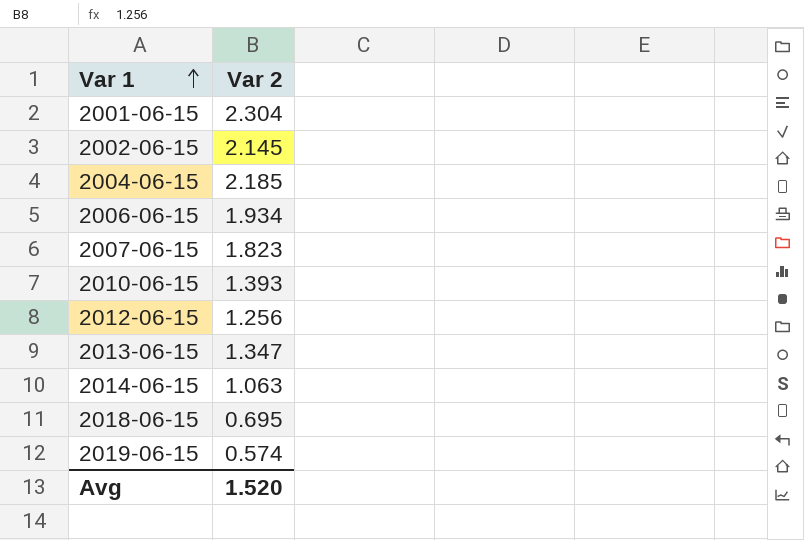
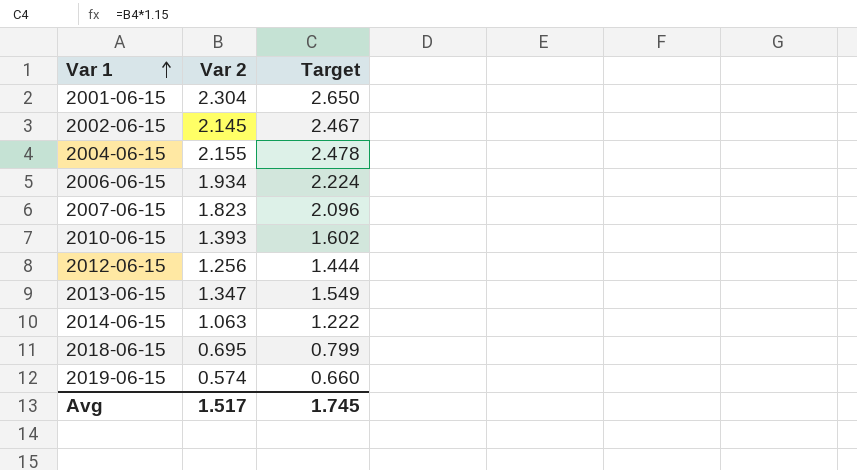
column Target | formula: none -> [Var 2] * 1.15
2004-06-15 | Var 2: 2.185 -> 2.155
Avg | Var 2: 1.520 -> 1.517

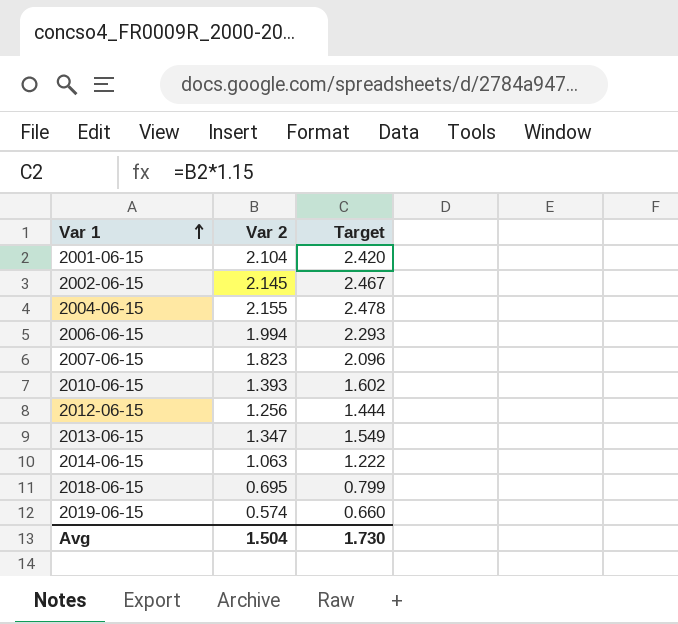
2001-06-15 | Var 2: 2.304 -> 2.104
2001-06-15 | Target: 2.650 -> 2.420
2006-06-15 | Var 2: 1.934 -> 1.994
2006-06-15 | Target: 2.224 -> 2.293
Avg | Var 2: 1.517 -> 1.504
Avg | Target: 1.745 -> 1.730

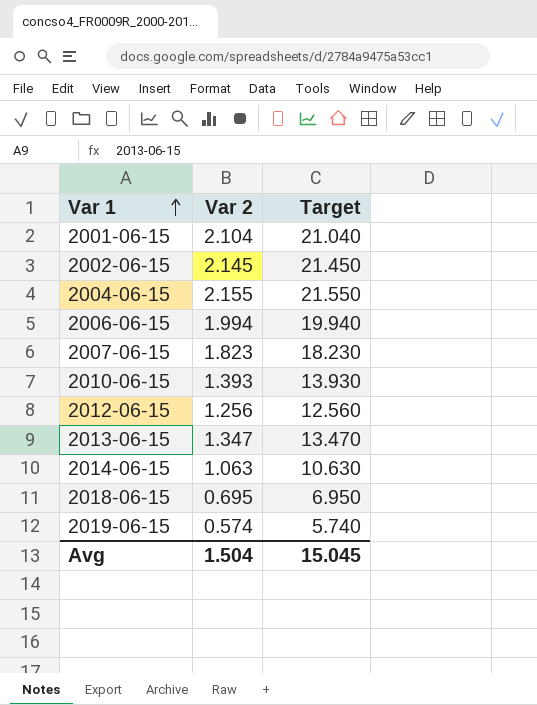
column Target | formula: [Var 2] * 1.15 -> [Var 2] * 10
Avg | Target: 1.730 -> 15.045

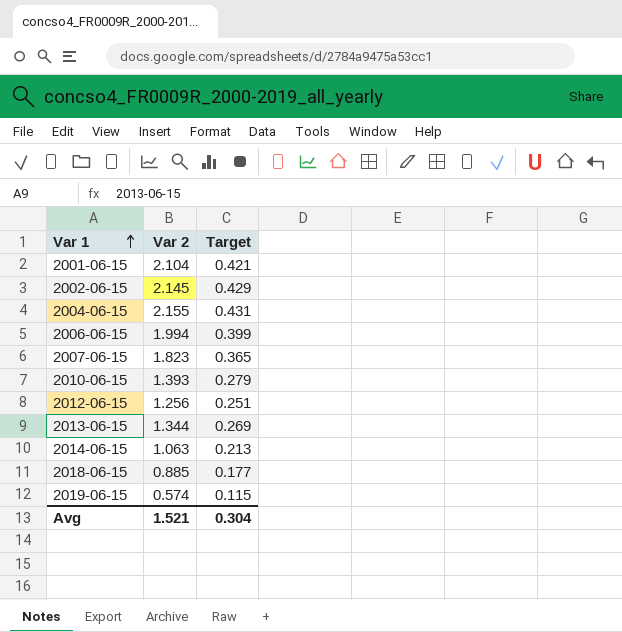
column Target | formula: [Var 2] * 10 -> [Var 2] * 0.2
2013-06-15 | Var 2: 1.347 -> 1.344
2018-06-15 | Var 2: 0.695 -> 0.885
Avg | Var 2: 1.504 -> 1.521
Avg | Target: 15.045 -> 0.304

